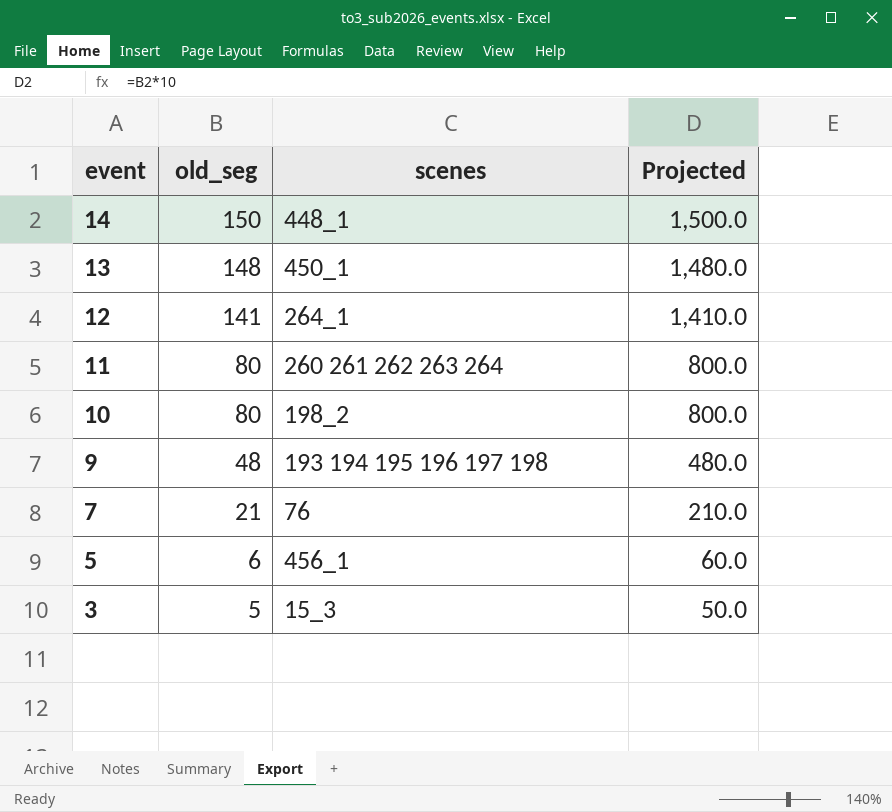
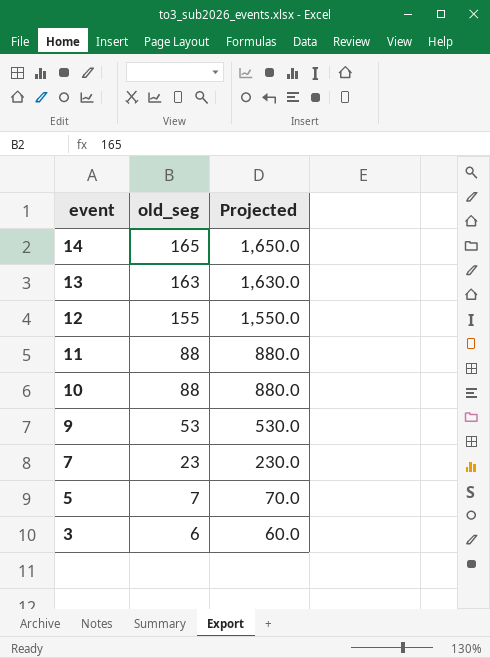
column scenes | position: 3 -> none
14 | old_seg: 150 -> 165
14 | Projected: 1,500.0 -> 1,650.0
13 | old_seg: 148 -> 163
13 | Projected: 1,480.0 -> 1,630.0
12 | old_seg: 141 -> 155
12 | Projected: 1,410.0 -> 1,550.0
11 | old_seg: 80 -> 88
11 | Projected: 800.0 -> 880.0
10 | old_seg: 80 -> 88
10 | Projected: 800.0 -> 880.0
9 | old_seg: 48 -> 53
9 | Projected: 480.0 -> 530.0
7 | old_seg: 21 -> 23
7 | Projected: 210.0 -> 230.0
5 | old_seg: 6 -> 7
5 | Projected: 60.0 -> 70.0
3 | old_seg: 5 -> 6
3 | Projected: 50.0 -> 60.0

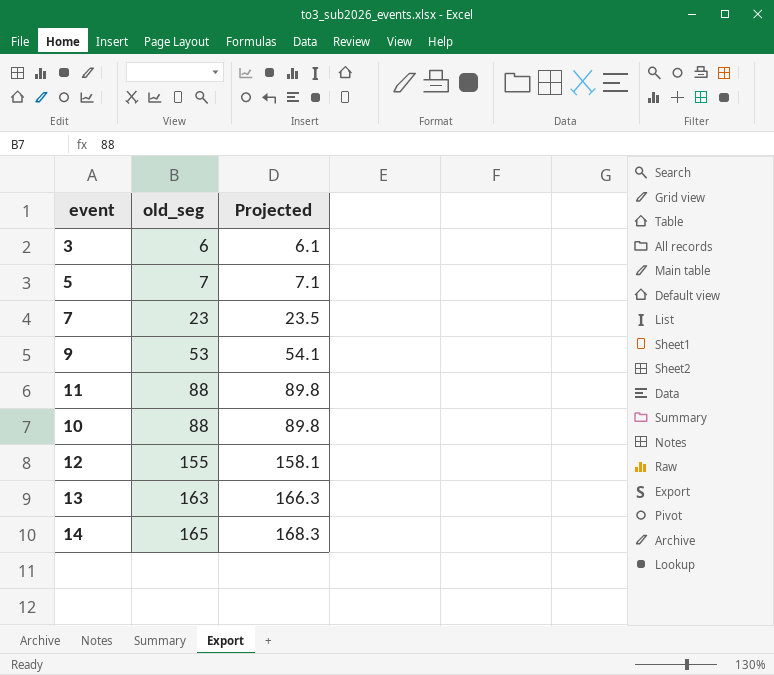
row order: event descending -> old_seg ascending
column Projected | formula: [old_seg] * 10 -> [old_seg] * 1.02

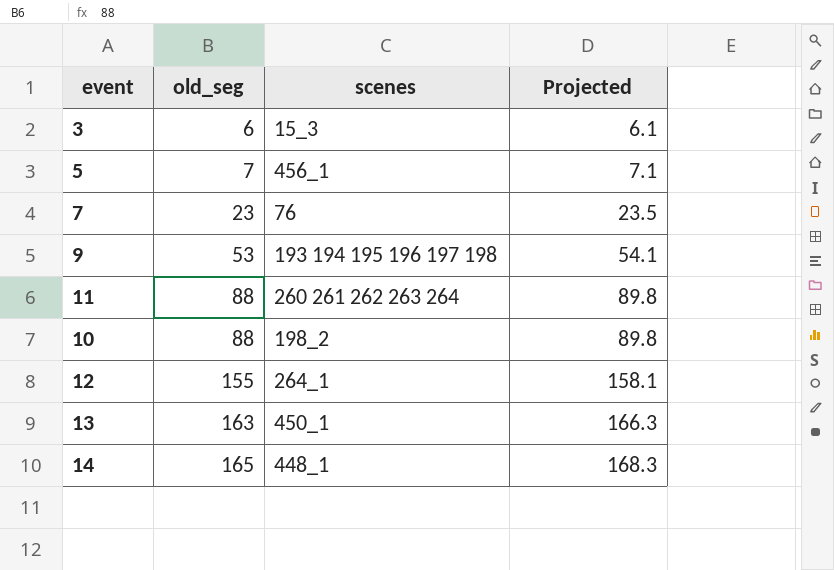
column scenes | position: none -> 3

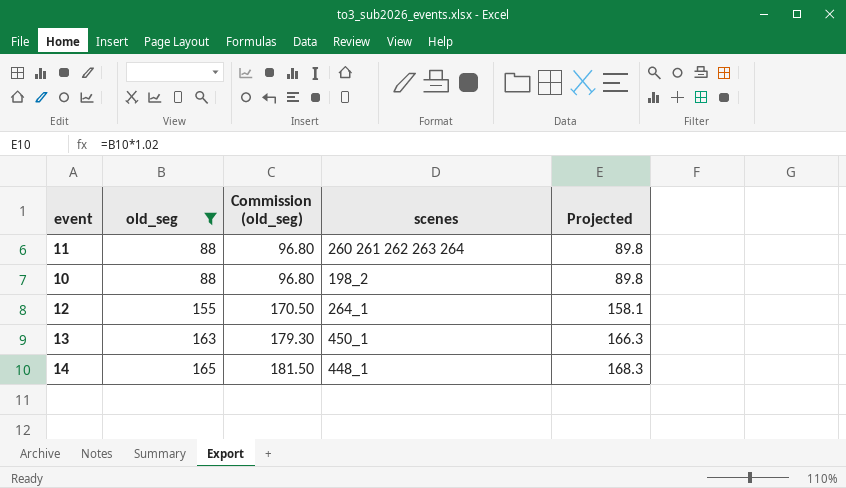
filter: none -> old_seg >= 88
column Commission (old_seg) | formula: none -> [old_seg] * 1.1

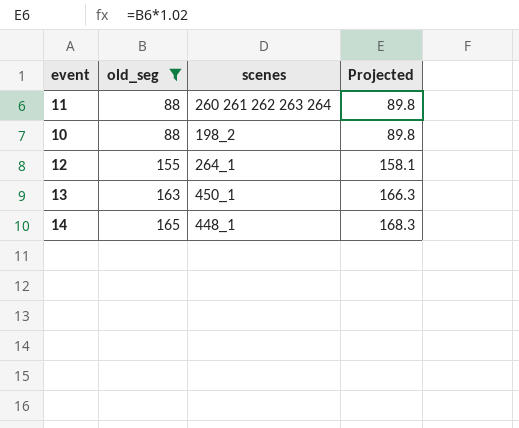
column Commission (old_seg) | formula: [old_seg] * 1.1 -> none

